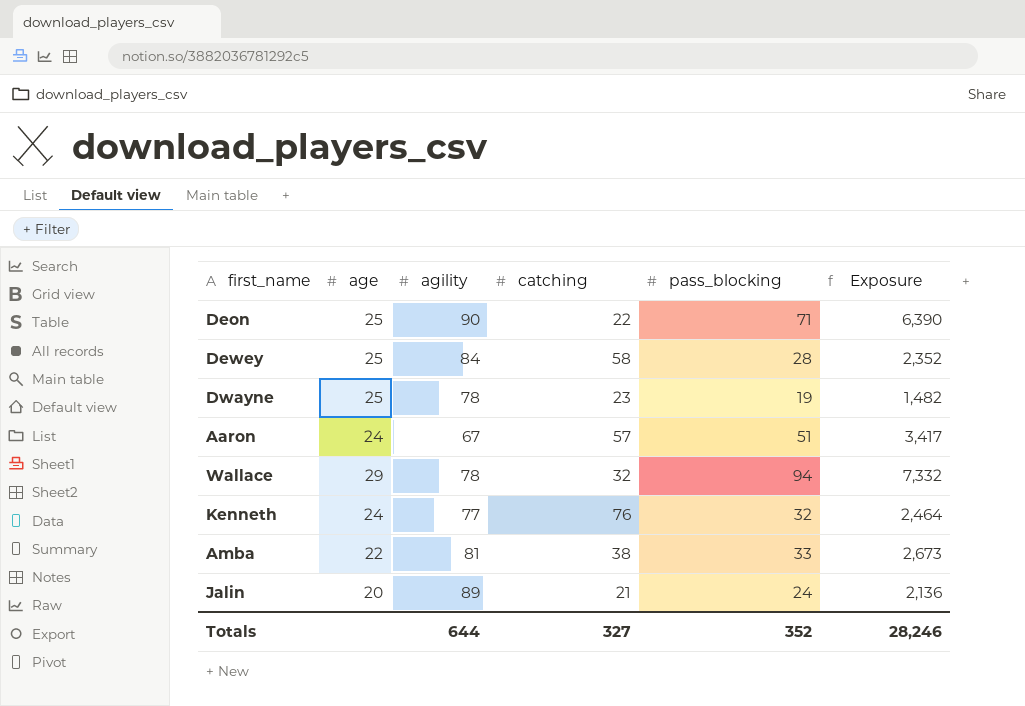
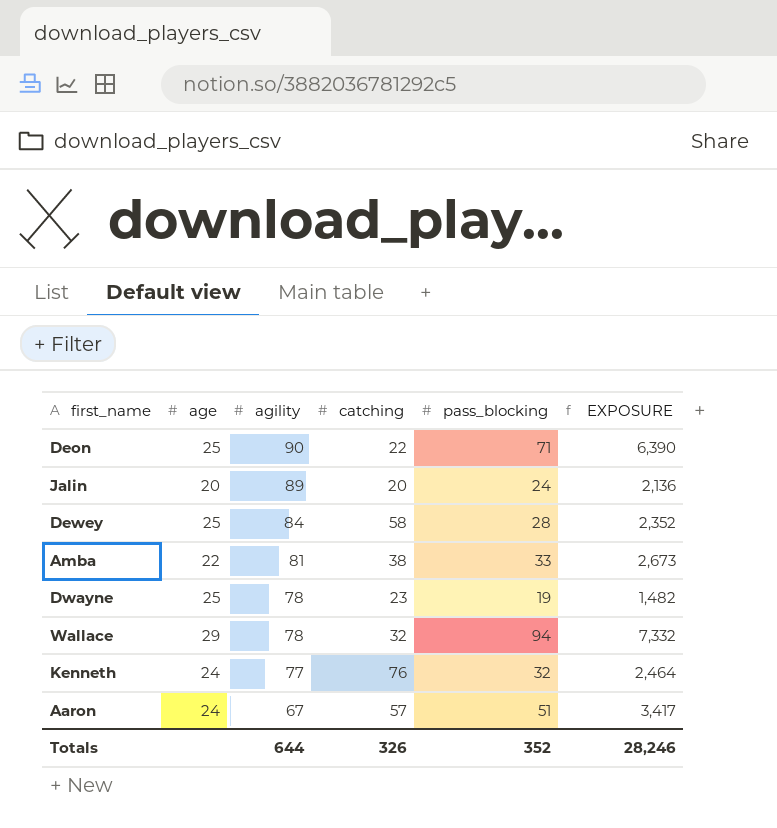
row order: none -> agility descending
column name: Exposure -> EXPOSURE
Jalin | catching: 21 -> 20
Totals | catching: 327 -> 326

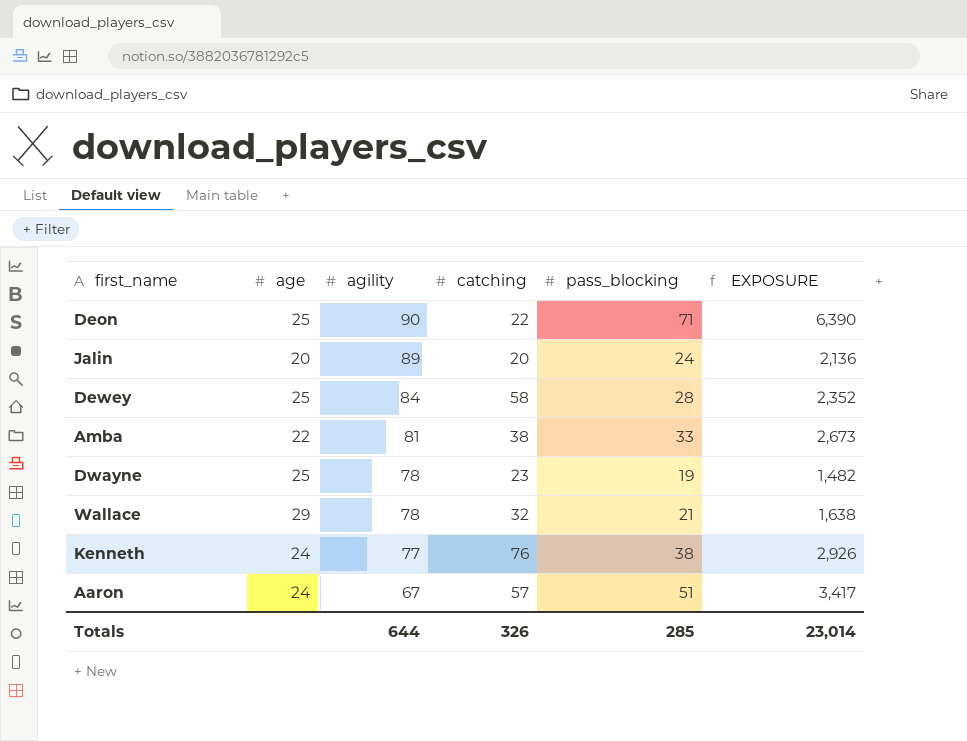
Wallace | pass_blocking: 94 -> 21
Wallace | EXPOSURE: 7,332 -> 1,638
Kenneth | pass_blocking: 32 -> 38
Kenneth | EXPOSURE: 2,464 -> 2,926
Totals | pass_blocking: 352 -> 285
Totals | EXPOSURE: 28,246 -> 23,014

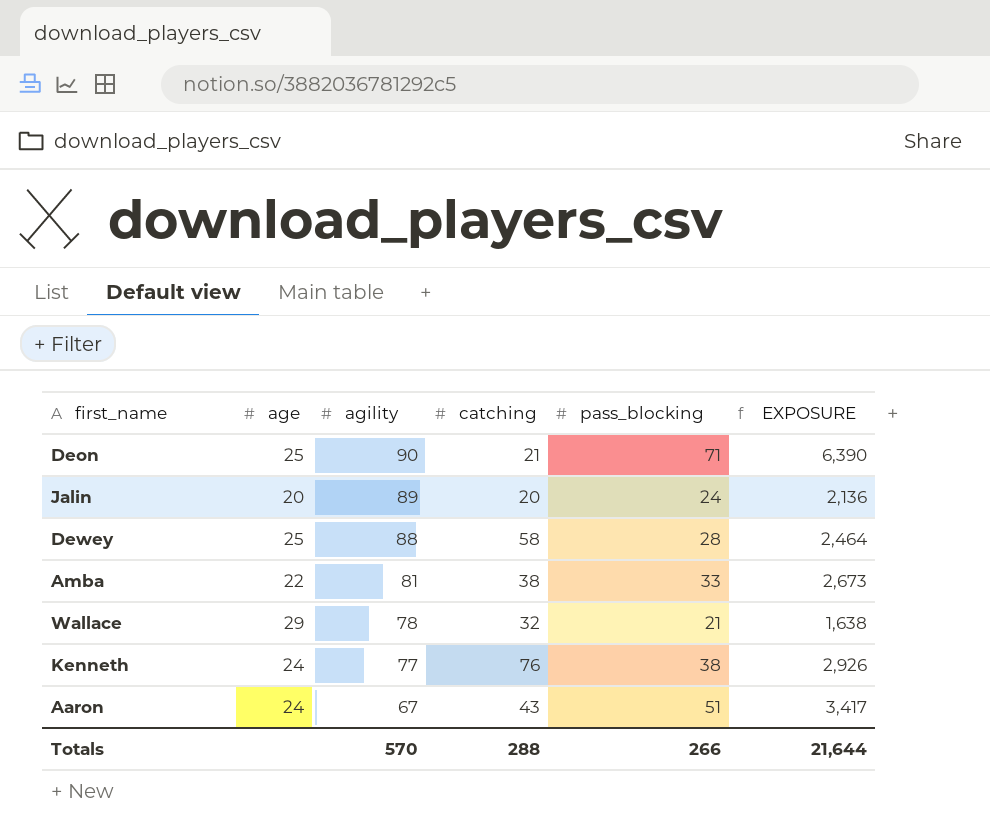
row Dwayne: 25 | 78 | 23 | 19 | 1,482 -> none
Deon | catching: 22 -> 21
Dewey | agility: 84 -> 88
Dewey | EXPOSURE: 2,352 -> 2,464
Aaron | catching: 57 -> 43
Totals | agility: 644 -> 570
Totals | catching: 326 -> 288
Totals | pass_blocking: 285 -> 266
Totals | EXPOSURE: 23,014 -> 21,644

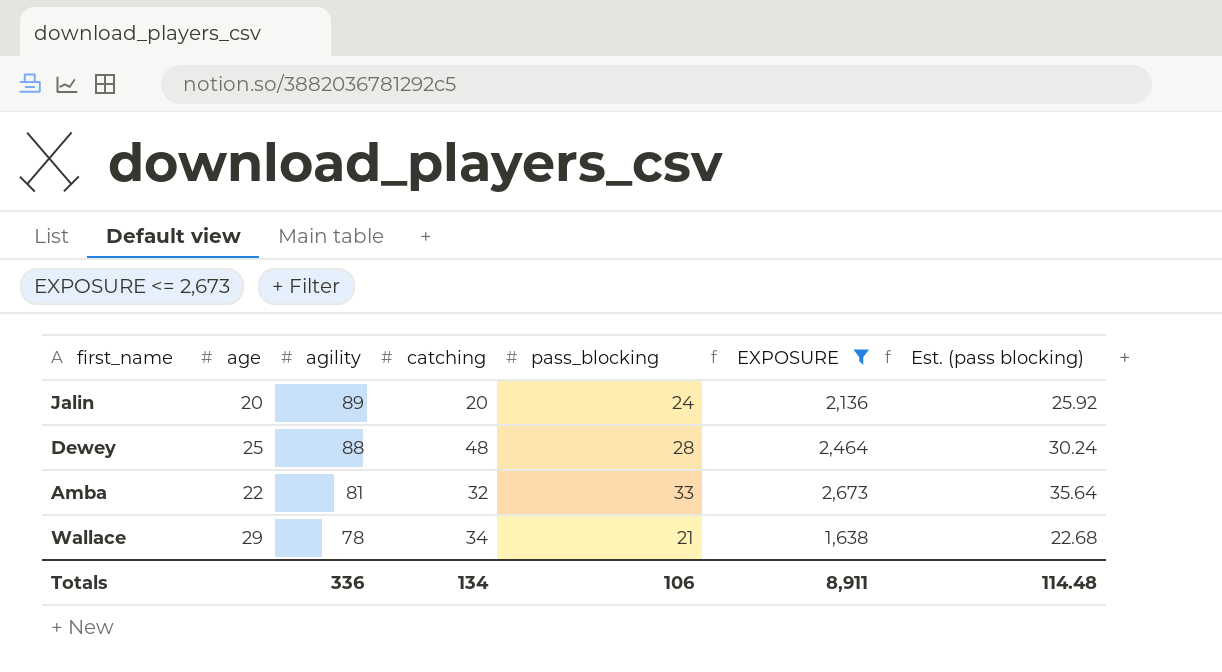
filter: none -> EXPOSURE <= 2,673
column Est. (pass blocking) | formula: none -> [pass_blocking] * 1.08
Dewey | catching: 58 -> 48
Amba | catching: 38 -> 32
Wallace | catching: 32 -> 34
Totals | agility: 570 -> 336
Totals | catching: 288 -> 134
Totals | pass_blocking: 266 -> 106
Totals | EXPOSURE: 21,644 -> 8,911

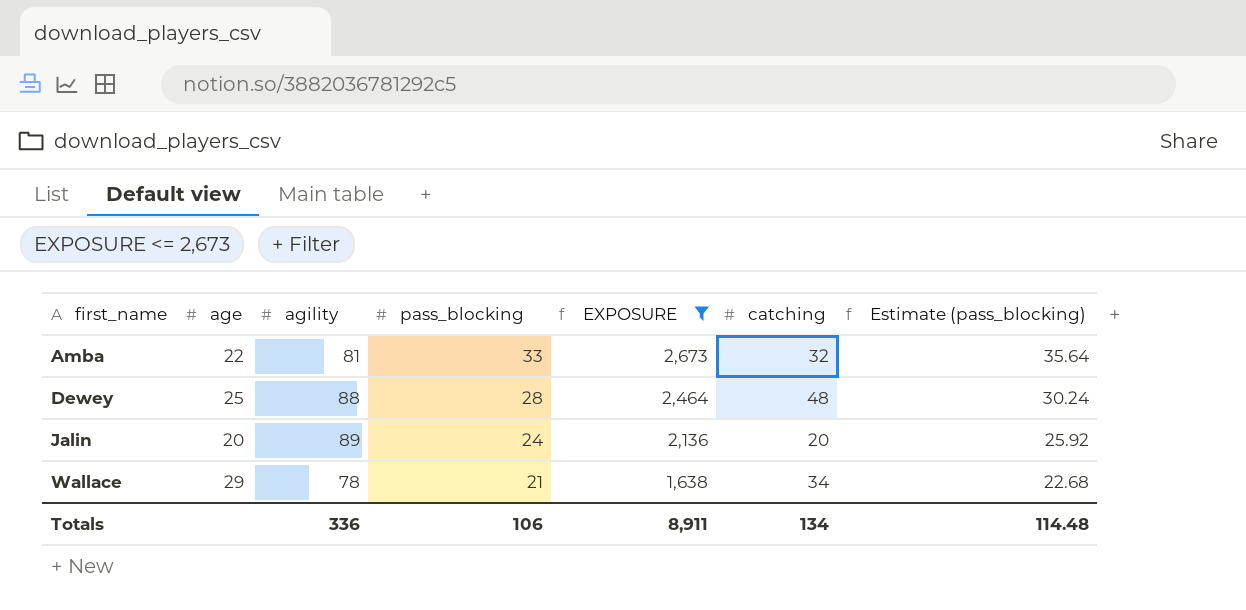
row order: agility descending -> first_name ascending
column catching | position: 4 -> 6
column name: Est. (pass blocking) -> Estimate (pass_blocking)

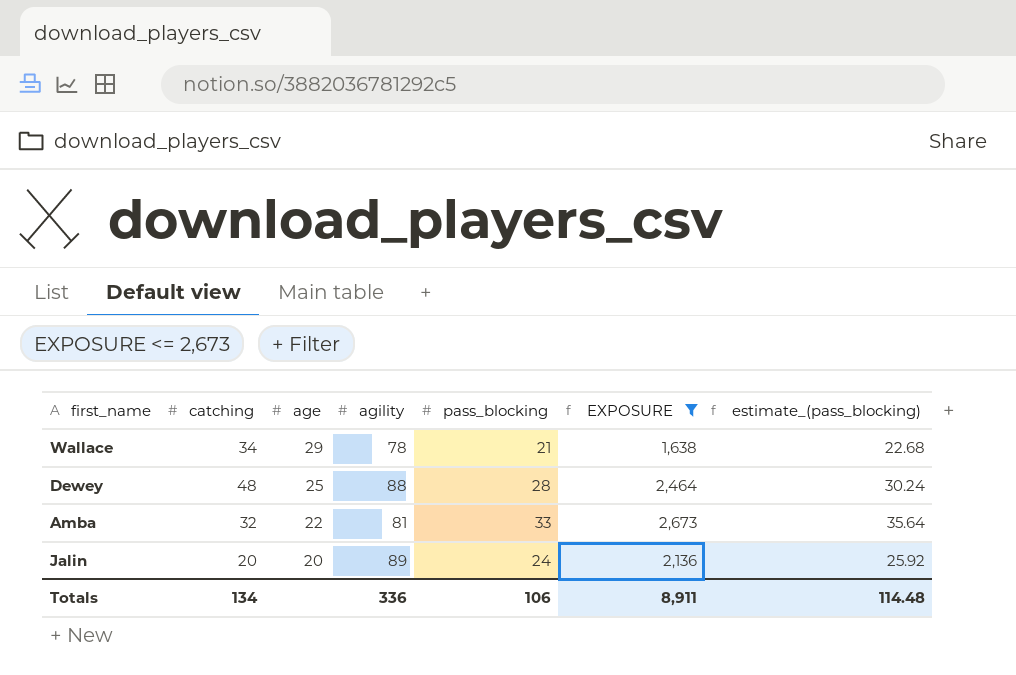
row order: first_name ascending -> age descending
column catching | position: 6 -> 2
column name: Estimate (pass_blocking) -> estimate_(pass_blocking)

